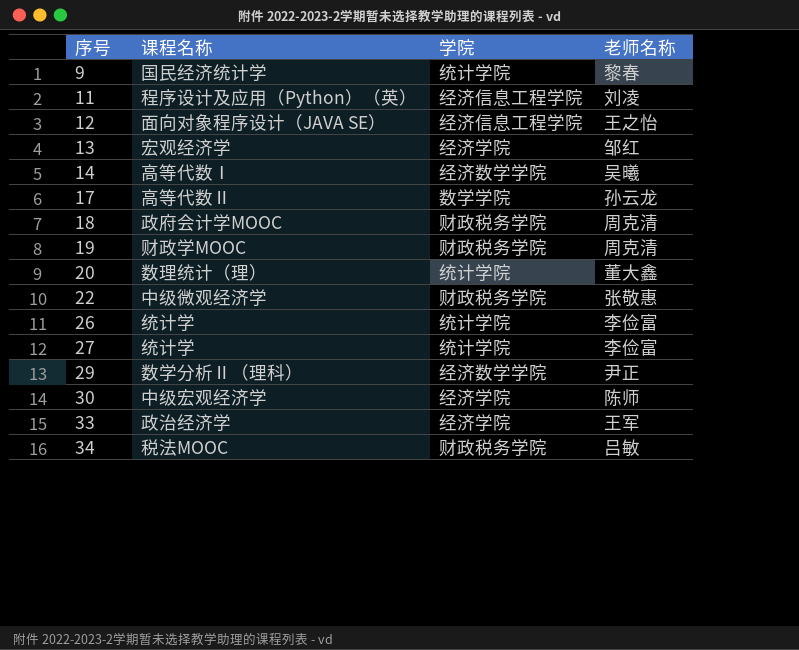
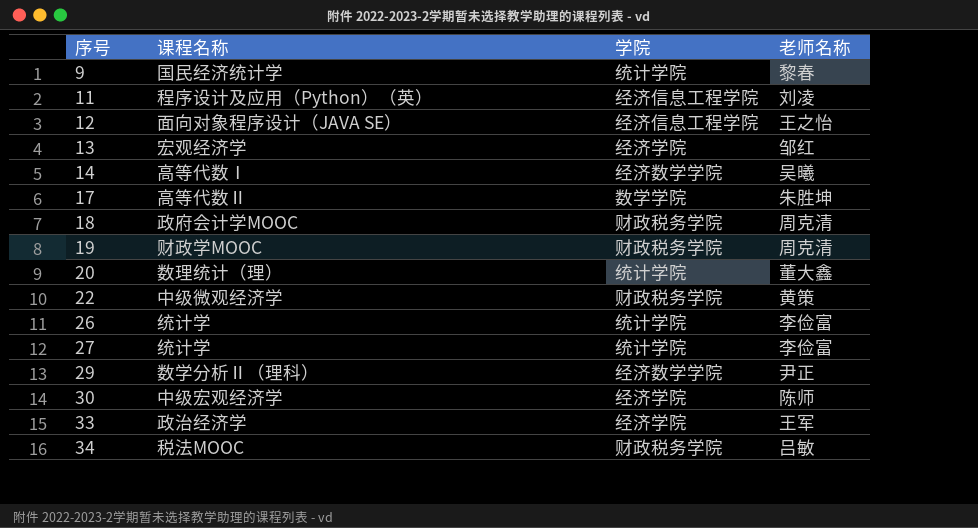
17 | 老师名称: 孙云龙 -> 朱胜坤
22 | 老师名称: 张敬惠 -> 黄策

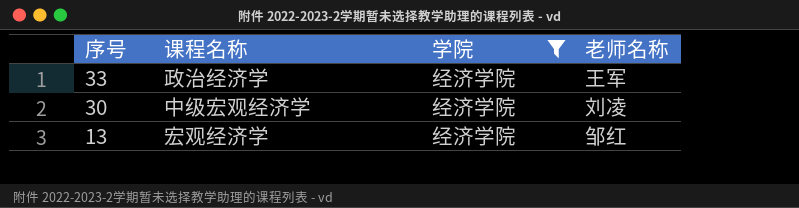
filter: none -> 学院 = 经济学院
row order: 序号 ascending -> 序号 descending
30 | 老师名称: 陈师 -> 刘凌

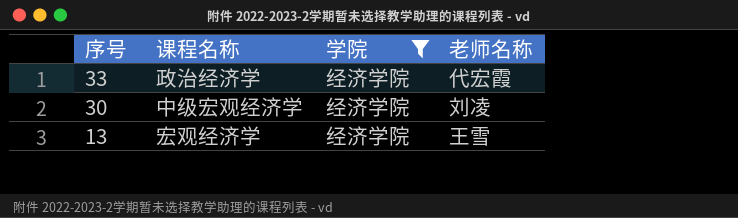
33 | 老师名称: 王军 -> 代宏霞
13 | 老师名称: 邹红 -> 王雪

